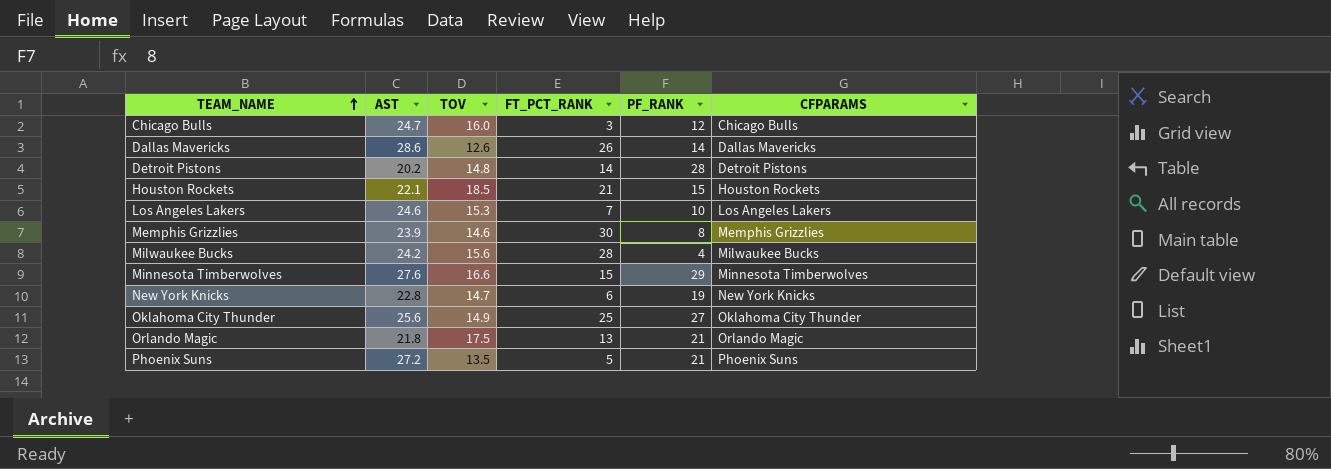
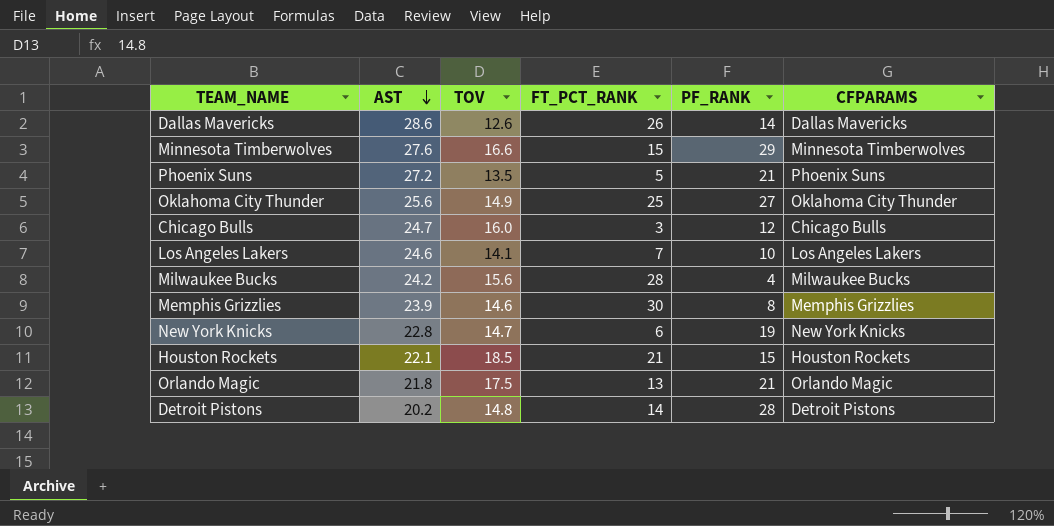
row order: TEAM_NAME ascending -> AST descending
Los Angeles Lakers | TOV: 15.3 -> 14.1

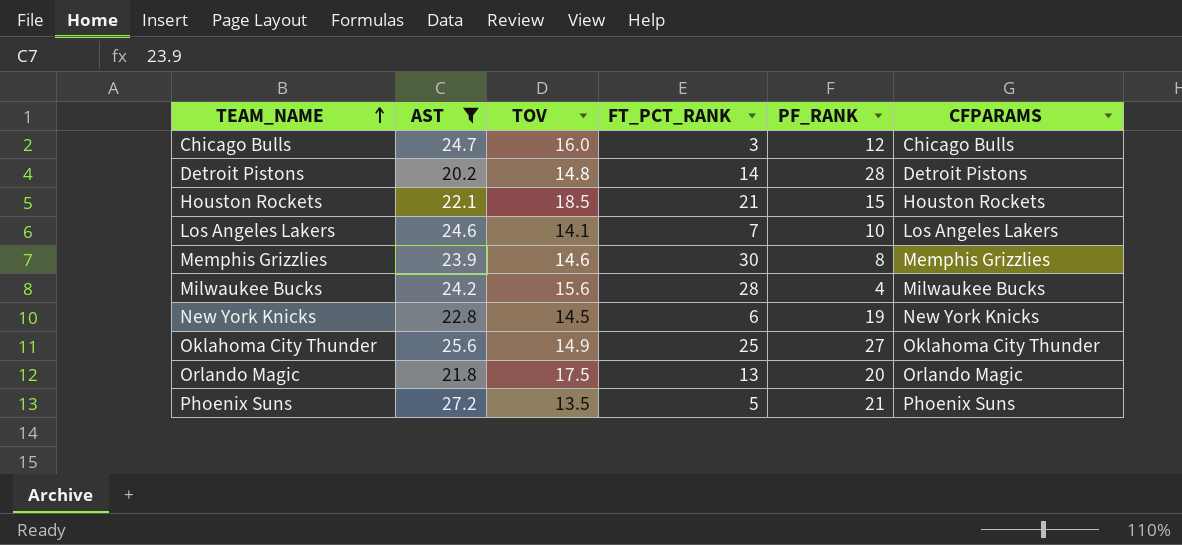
filter: none -> AST <= 27.2
row order: AST descending -> TEAM_NAME ascending
New York Knicks | TOV: 14.7 -> 14.5
Orlando Magic | PF_RANK: 21 -> 20

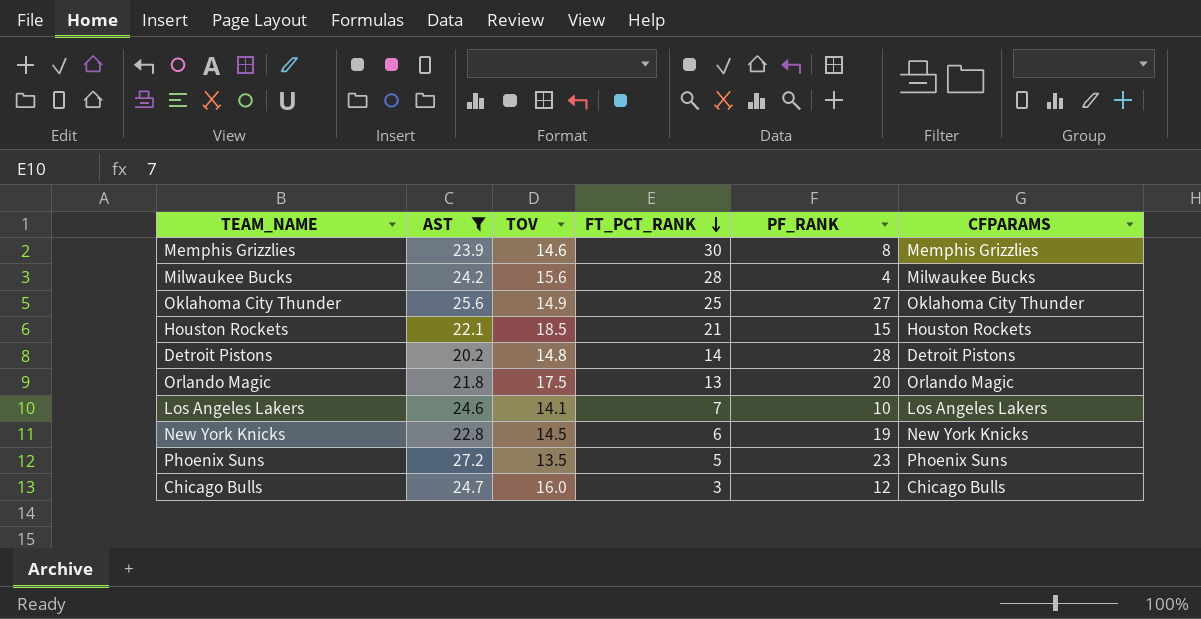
row order: TEAM_NAME ascending -> FT_PCT_RANK descending
Phoenix Suns | PF_RANK: 21 -> 23

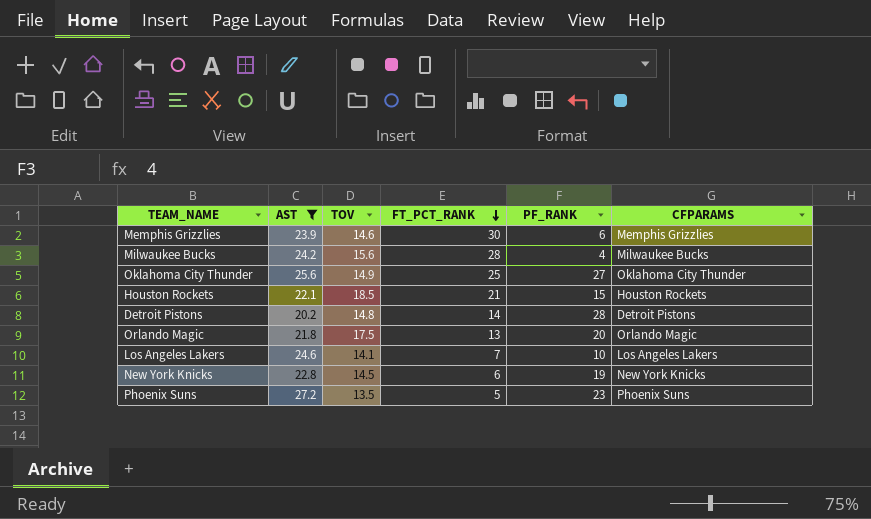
row Chicago Bulls: 24.7 | 16.0 | 3 | 12 | Chicago Bulls -> none
Memphis Grizzlies | PF_RANK: 8 -> 6

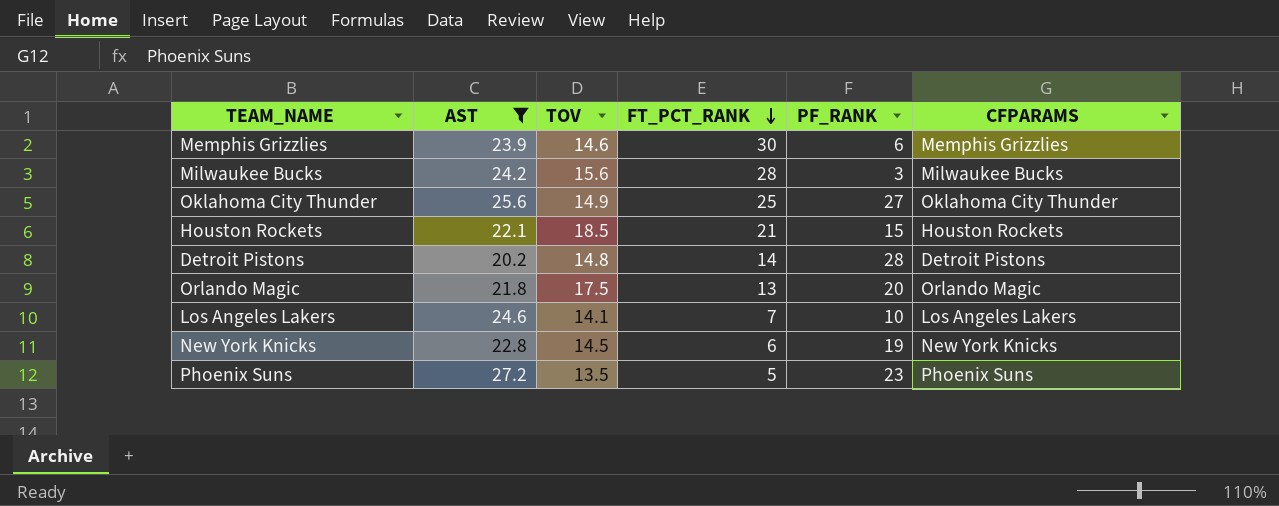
Milwaukee Bucks | PF_RANK: 4 -> 3

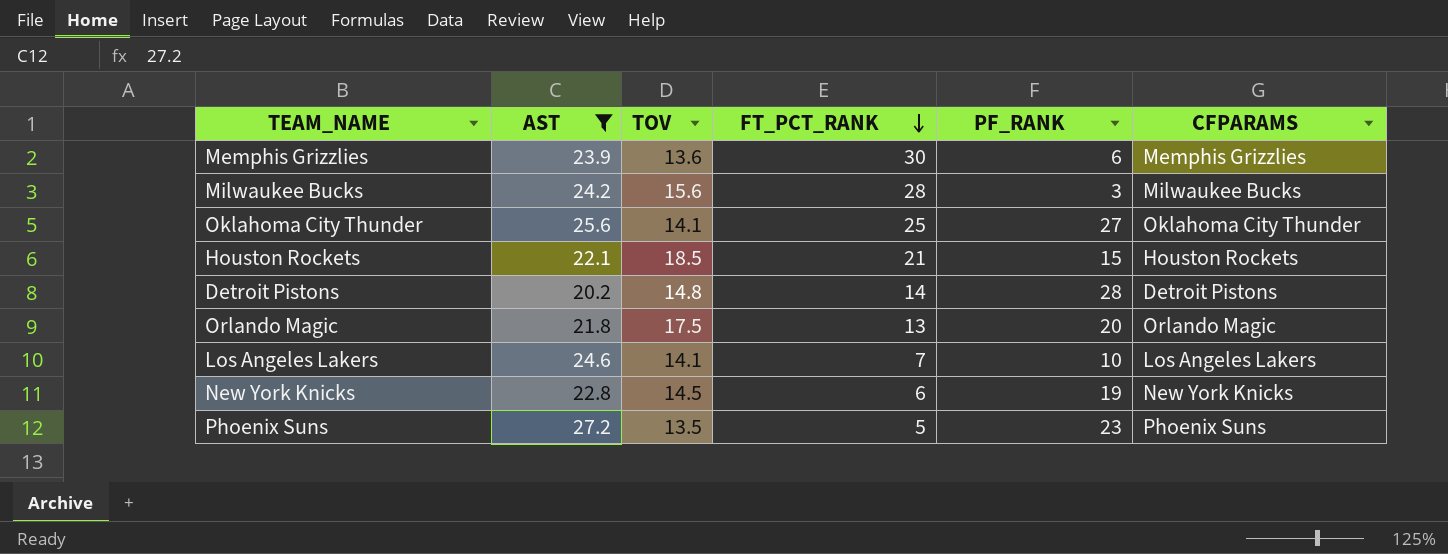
Memphis Grizzlies | TOV: 14.6 -> 13.6
Oklahoma City Thunder | TOV: 14.9 -> 14.1

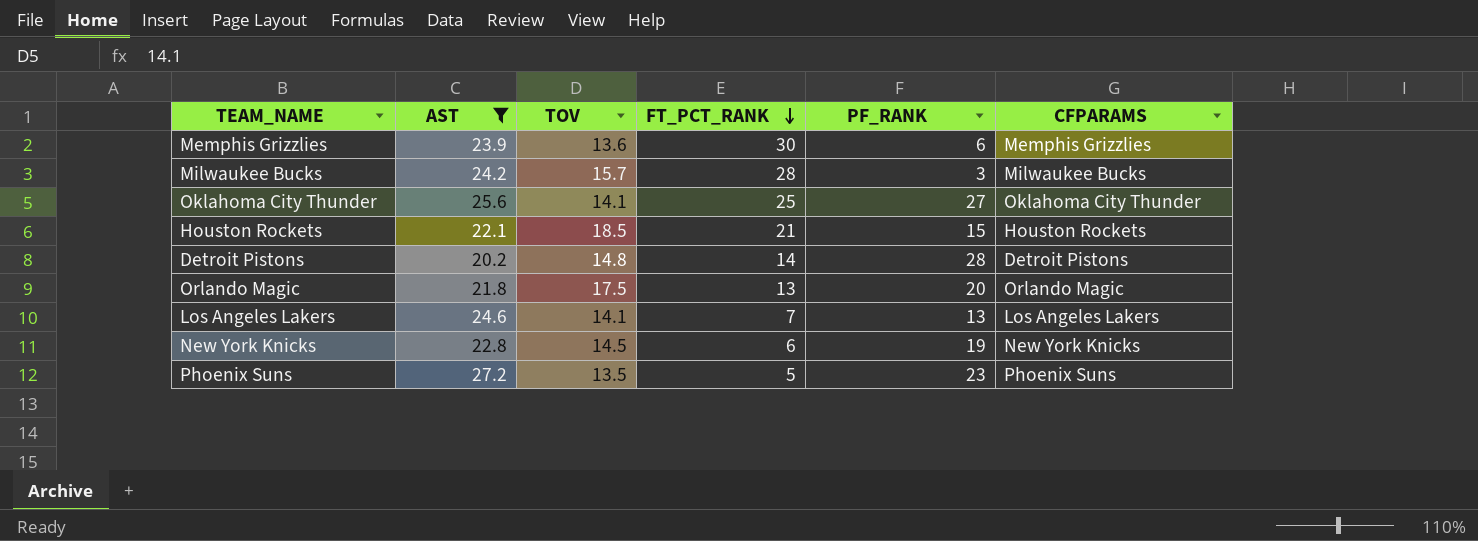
Milwaukee Bucks | TOV: 15.6 -> 15.7
Los Angeles Lakers | PF_RANK: 10 -> 13

